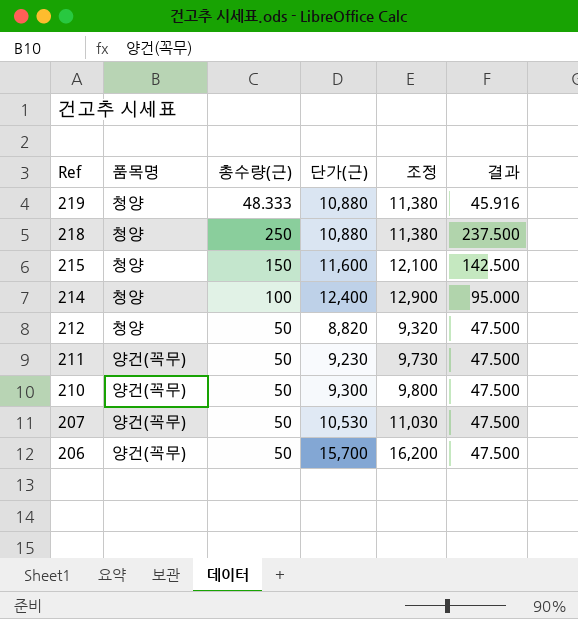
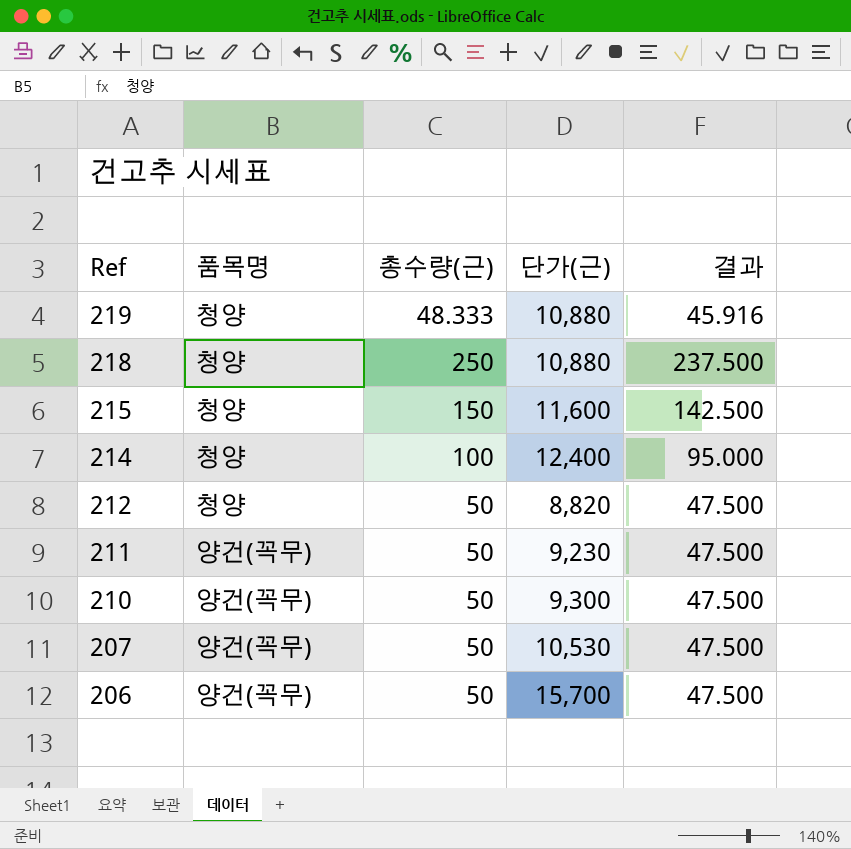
column 조정 | formula: [단가(근)] + 500 -> none

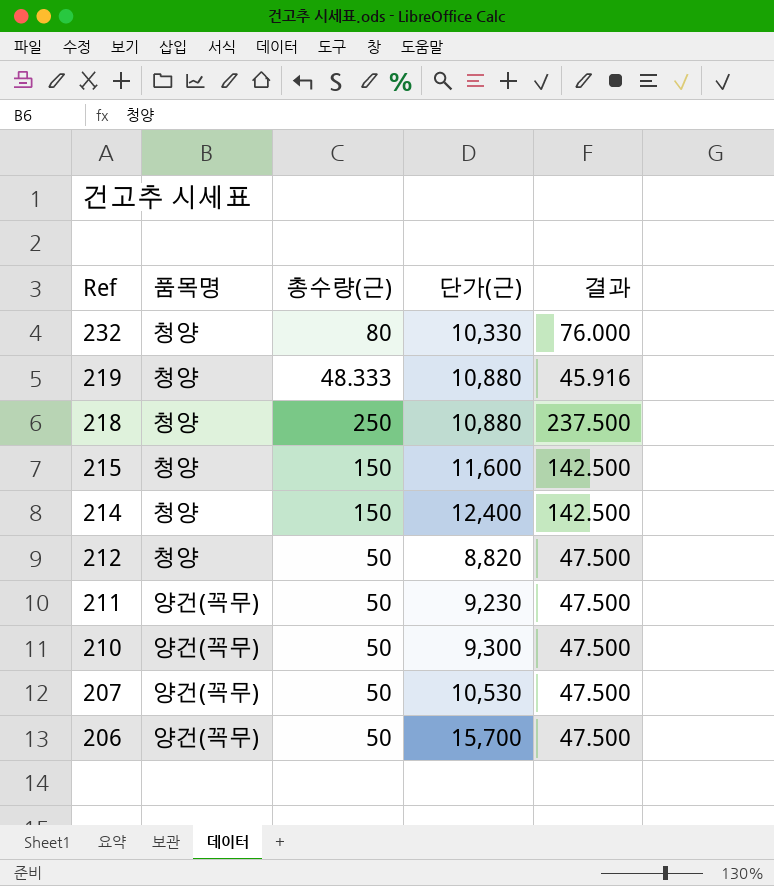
row 232: none -> 청양 | 80 | 10,330 | 76.000
214 | 총수량(근): 100 -> 150
214 | 결과: 95.000 -> 142.500

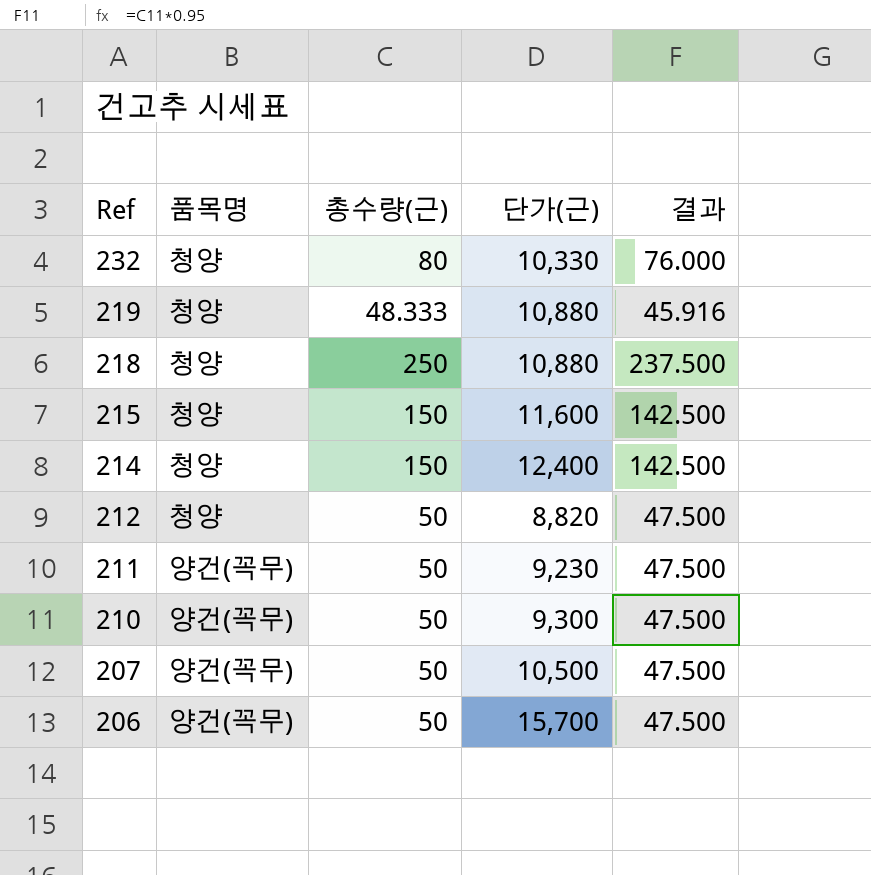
207 | 단가(근): 10,530 -> 10,500

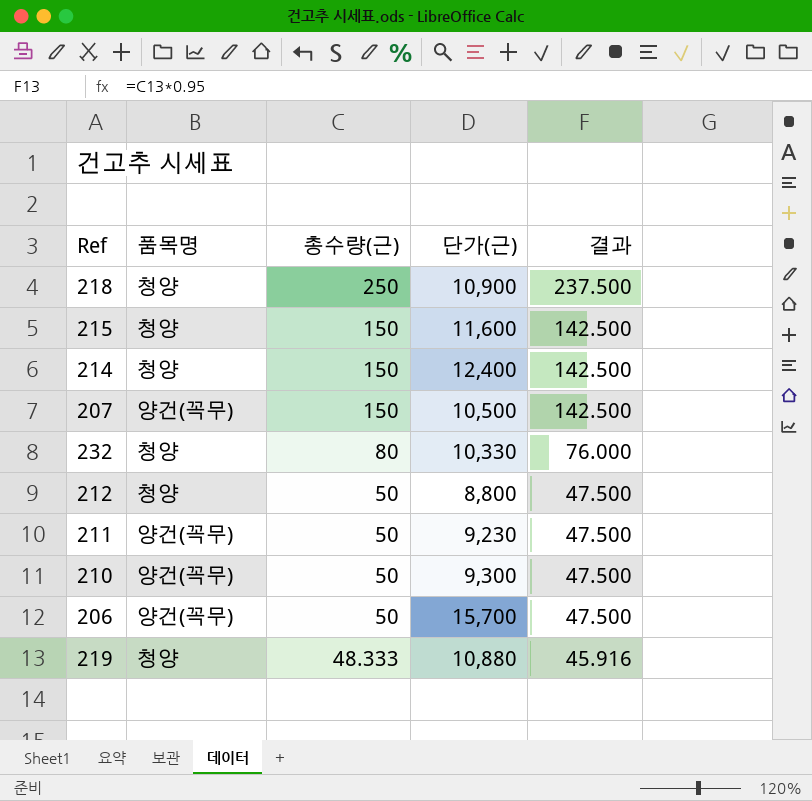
row order: Ref descending -> 총수량(근) descending
218 | 단가(근): 10,880 -> 10,900
207 | 총수량(근): 50 -> 150
207 | 결과: 47.500 -> 142.500
212 | 단가(근): 8,820 -> 8,800

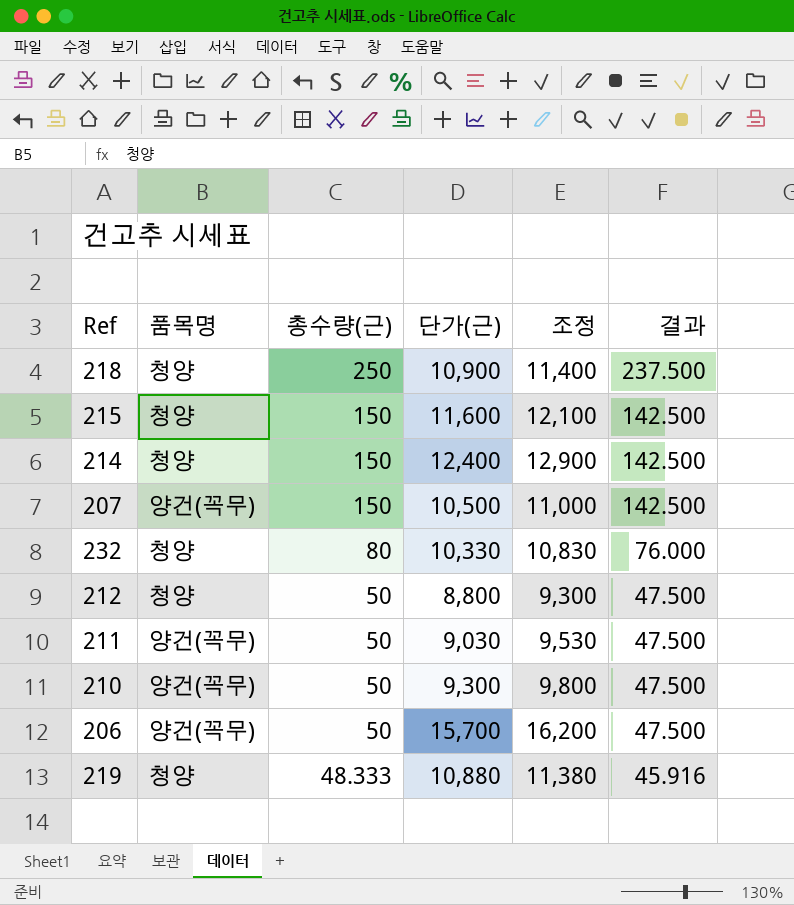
column 조정 | formula: none -> [단가(근)] + 500
211 | 단가(근): 9,230 -> 9,030

